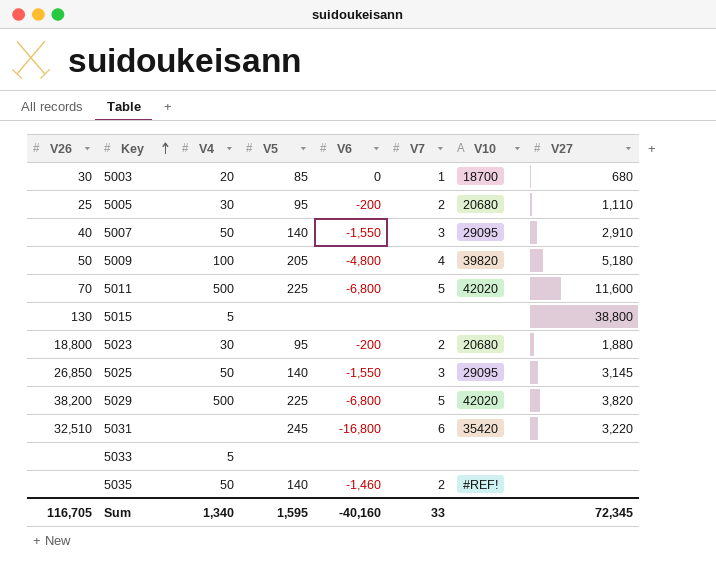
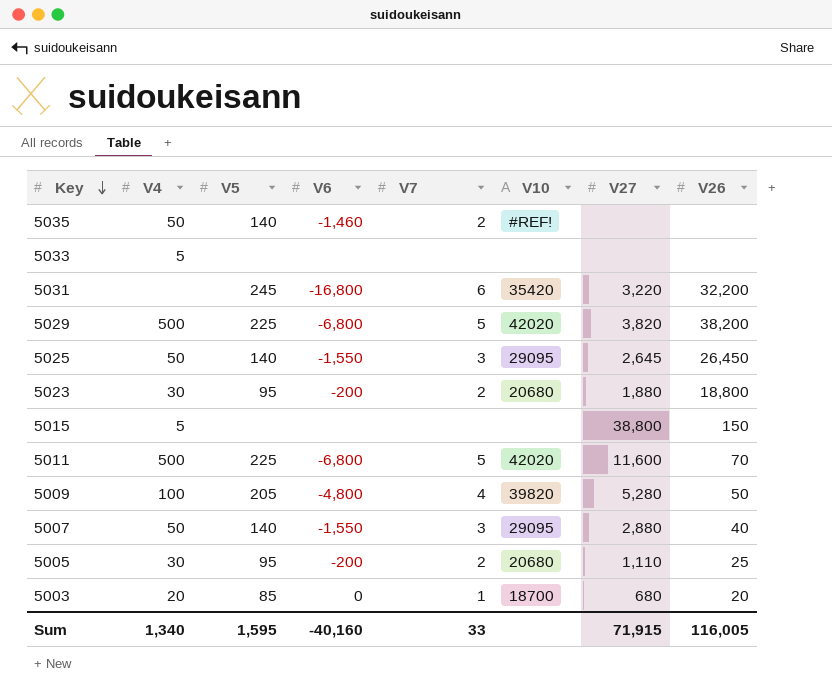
row order: Key ascending -> Key descending
column V26 | position: 1 -> 8
5031 | V26: 32,510 -> 32,200
5025 | V27: 3,145 -> 2,645
5025 | V26: 26,850 -> 26,450
5015 | V26: 130 -> 150
5009 | V27: 5,180 -> 5,280
5007 | V27: 2,910 -> 2,880
5003 | V26: 30 -> 20
Sum | V27: 72,345 -> 71,915
Sum | V26: 116,705 -> 116,005

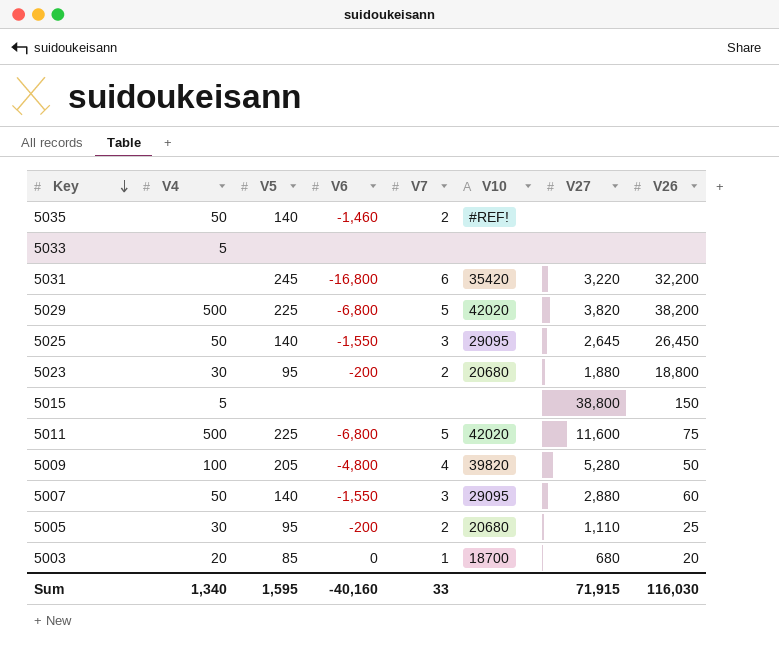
5011 | V26: 70 -> 75
5007 | V26: 40 -> 60
Sum | V26: 116,005 -> 116,030

